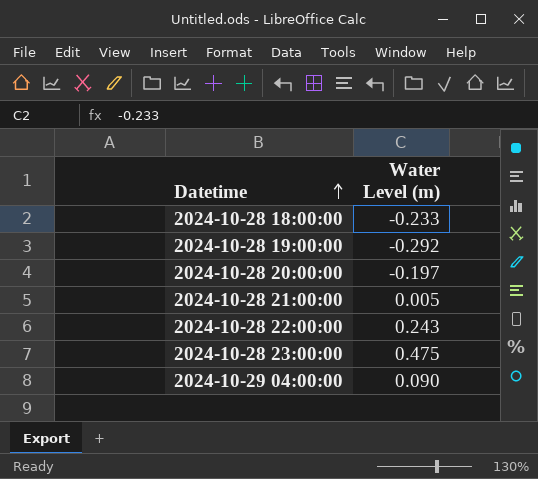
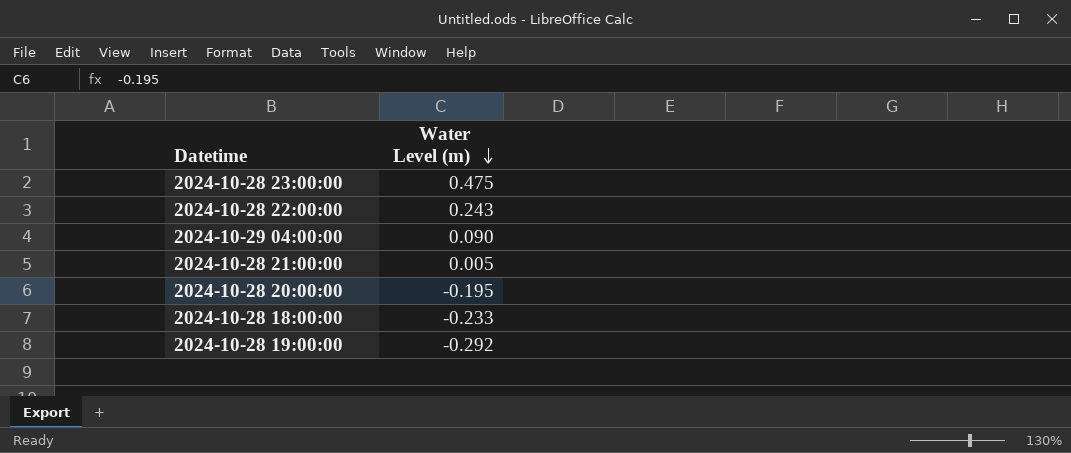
row order: Datetime ascending -> Water Level (m) descending
2024-10-28 20:00:00 | Water Level (m): -0.197 -> -0.195

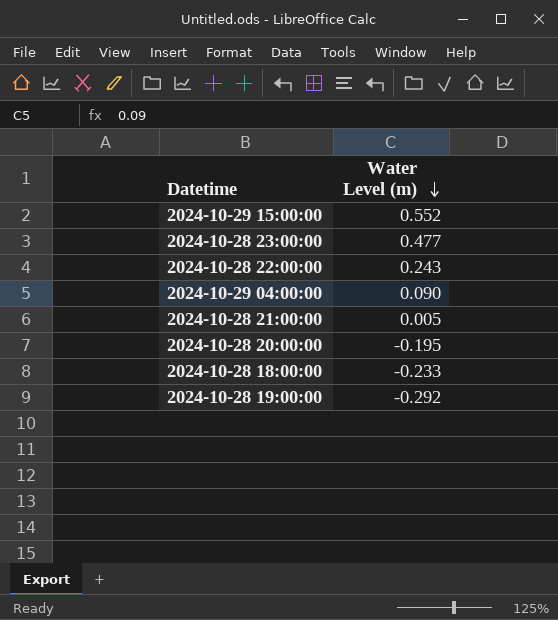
row 2024-10-29 15:00:00: none -> 0.552
2024-10-28 23:00:00 | Water Level (m): 0.475 -> 0.477

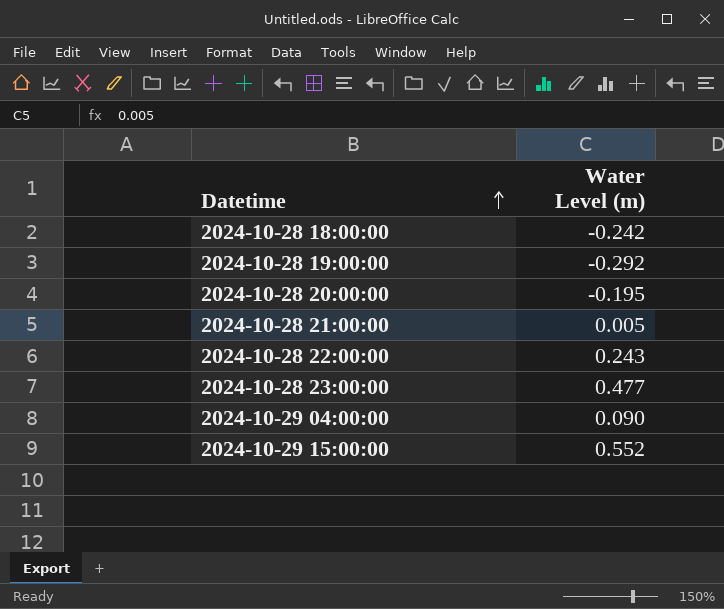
row order: Water Level (m) descending -> Datetime ascending
2024-10-28 18:00:00 | Water Level (m): -0.233 -> -0.242

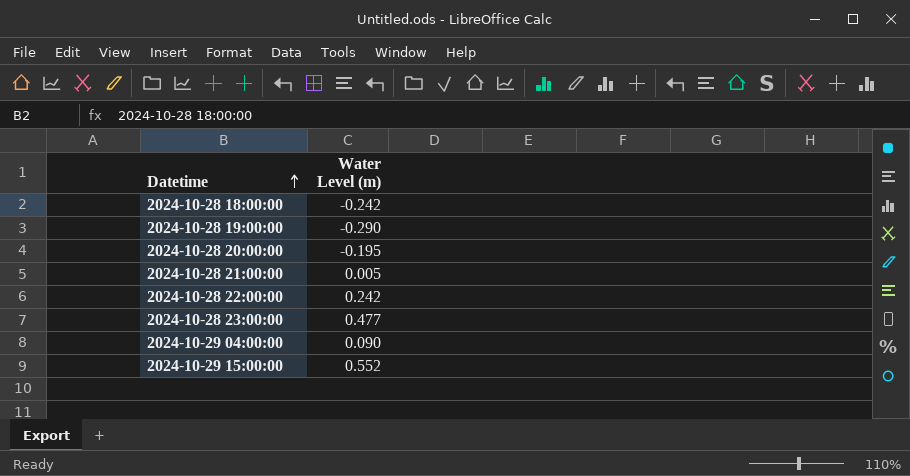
2024-10-28 19:00:00 | Water Level (m): -0.292 -> -0.290
2024-10-28 22:00:00 | Water Level (m): 0.243 -> 0.242

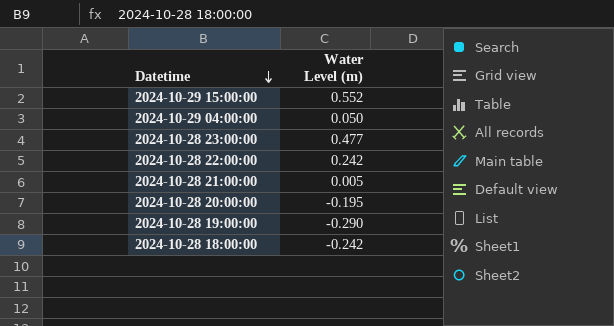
row order: Datetime ascending -> Datetime descending
2024-10-29 04:00:00 | Water Level (m): 0.090 -> 0.050

